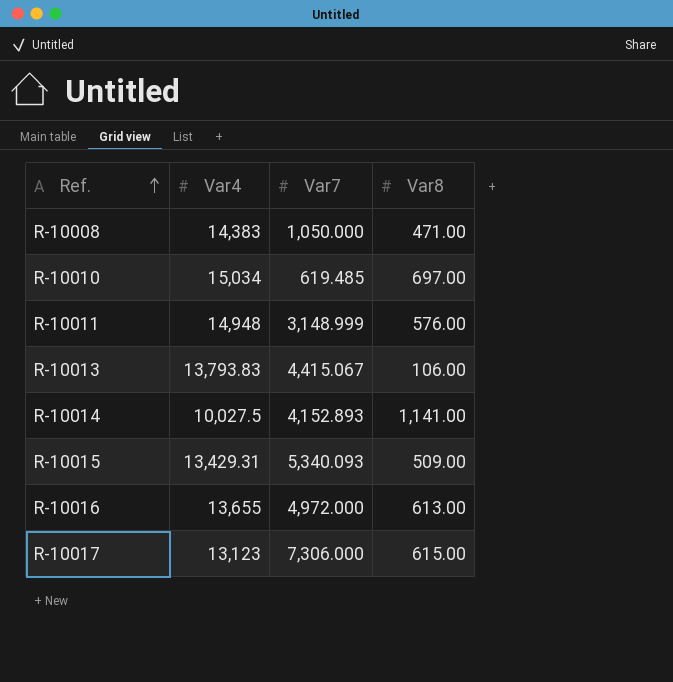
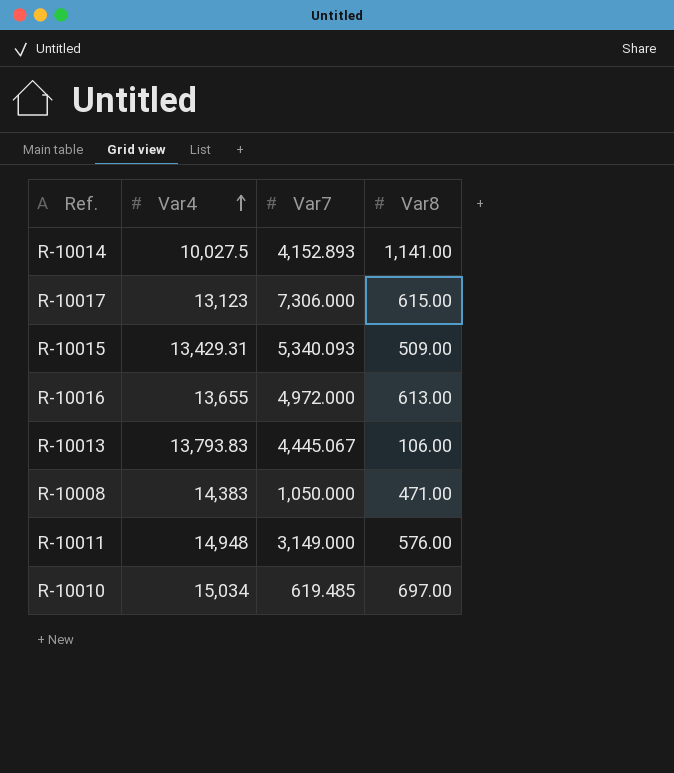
row order: Ref. ascending -> Var4 ascending
R-10013 | Var7: 4,415.067 -> 4,445.067
R-10011 | Var7: 3,148.999 -> 3,149.000

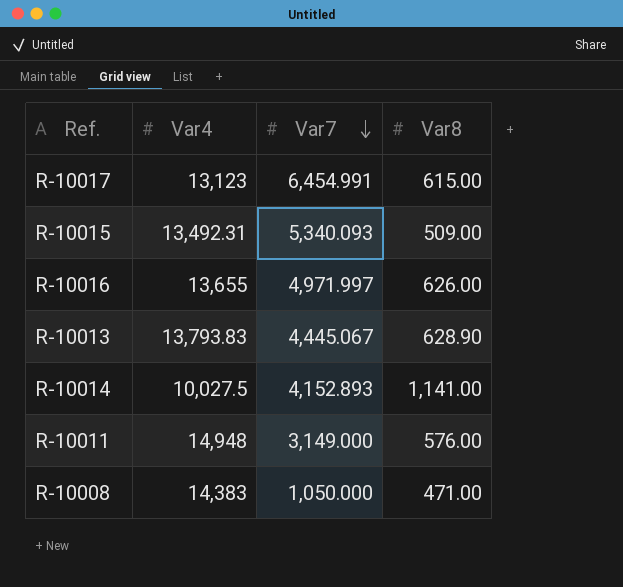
row order: Var4 ascending -> Var7 descending
row R-10010: 15,034 | 619.485 | 697.00 -> none
R-10017 | Var7: 7,306.000 -> 6,454.991
R-10015 | Var4: 13,429.31 -> 13,492.31
R-10016 | Var7: 4,972.000 -> 4,971.997
R-10016 | Var8: 613.00 -> 626.00
R-10013 | Var8: 106.00 -> 628.90

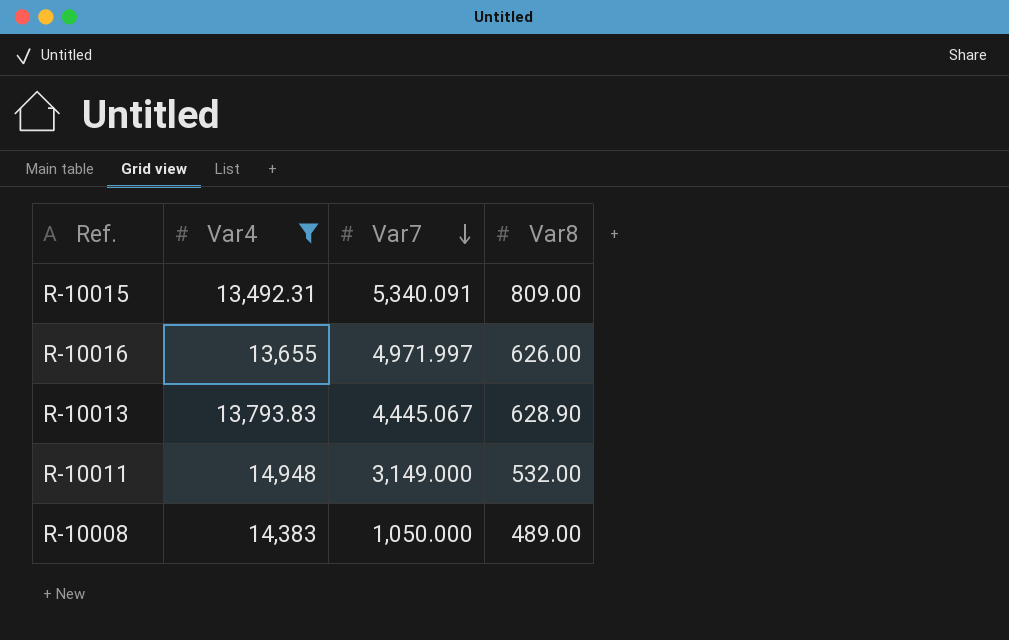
filter: none -> Var4 >= 13,492.31
R-10015 | Var7: 5,340.093 -> 5,340.091
R-10015 | Var8: 509.00 -> 809.00
R-10011 | Var8: 576.00 -> 532.00
R-10008 | Var8: 471.00 -> 489.00

